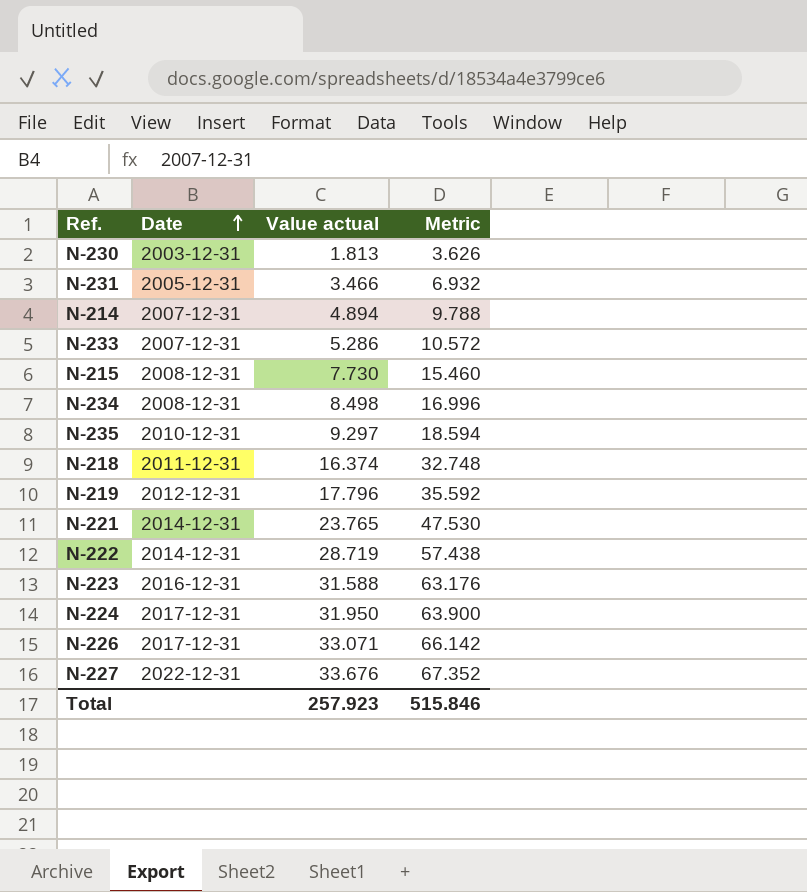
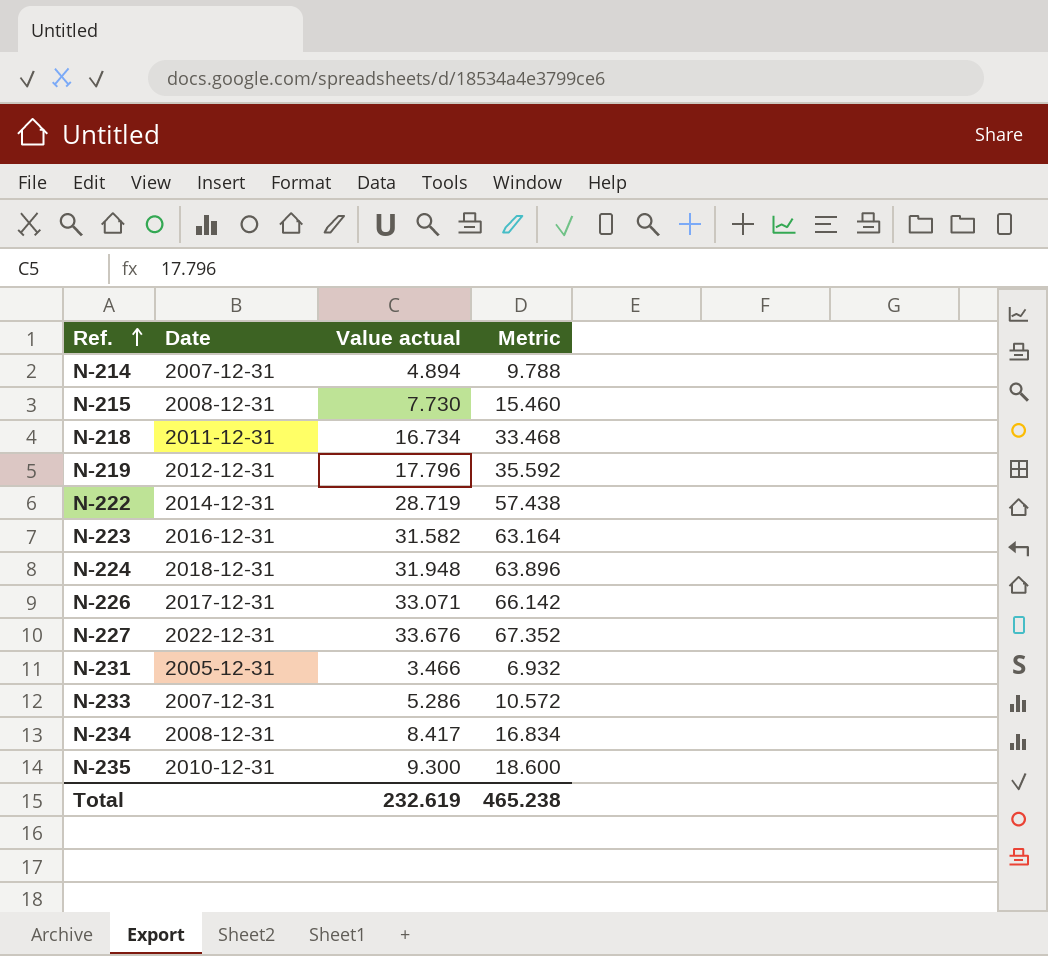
row order: Date ascending -> Ref. ascending
row N-230: 2003-12-31 | 1.813 | 3.626 -> none
row N-221: 2014-12-31 | 23.765 | 47.530 -> none
N-218 | Value actual: 16.374 -> 16.734
N-218 | Metric: 32.748 -> 33.468
N-223 | Value actual: 31.588 -> 31.582
N-223 | Metric: 63.176 -> 63.164
N-224 | Date: 2017-12-31 -> 2018-12-31
N-224 | Value actual: 31.950 -> 31.948
N-224 | Metric: 63.900 -> 63.896
N-234 | Value actual: 8.498 -> 8.417
N-234 | Metric: 16.996 -> 16.834
N-235 | Value actual: 9.297 -> 9.300
N-235 | Metric: 18.594 -> 18.600
Total | Value actual: 257.923 -> 232.619
Total | Metric: 515.846 -> 465.238

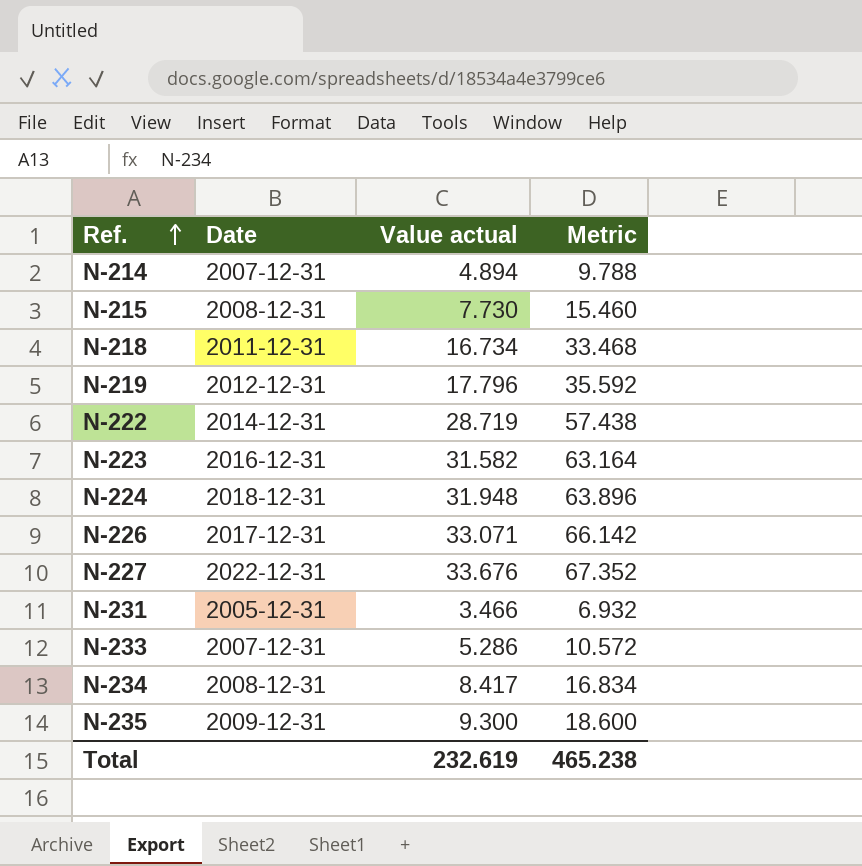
N-235 | Date: 2010-12-31 -> 2009-12-31

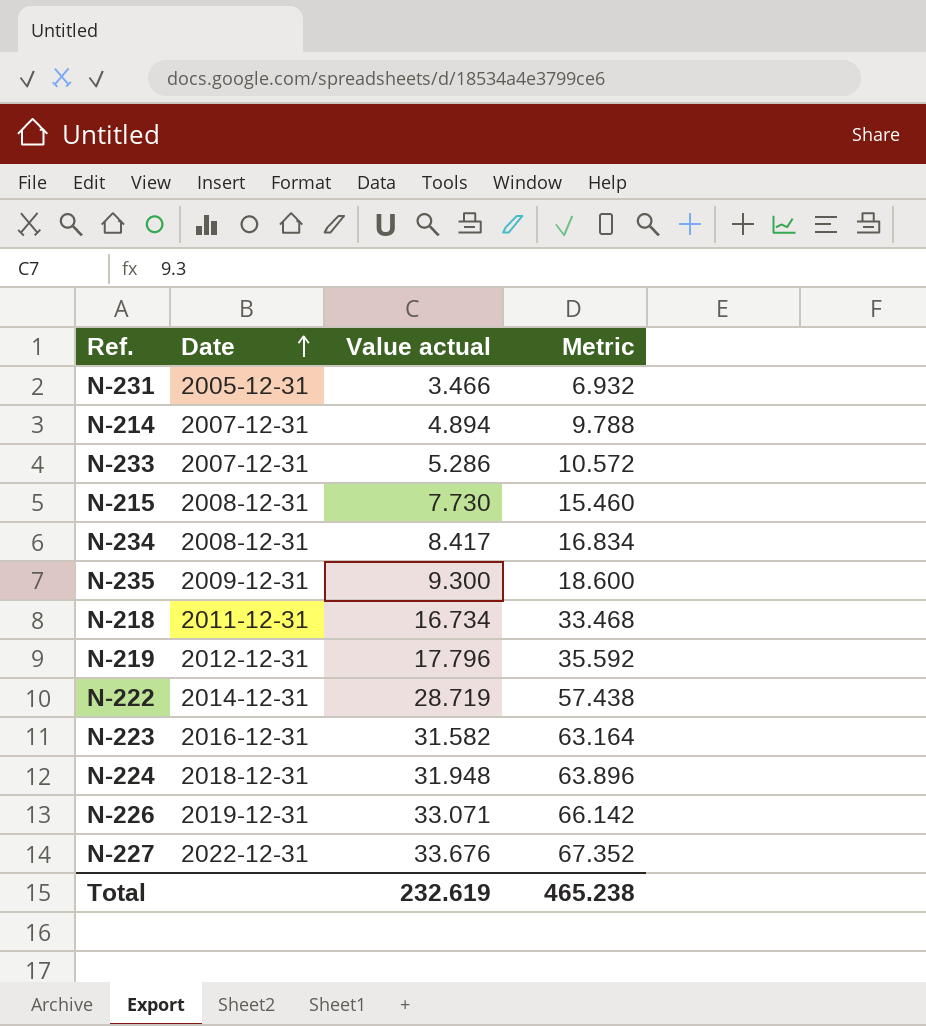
row order: Ref. ascending -> Date ascending
N-226 | Date: 2017-12-31 -> 2019-12-31

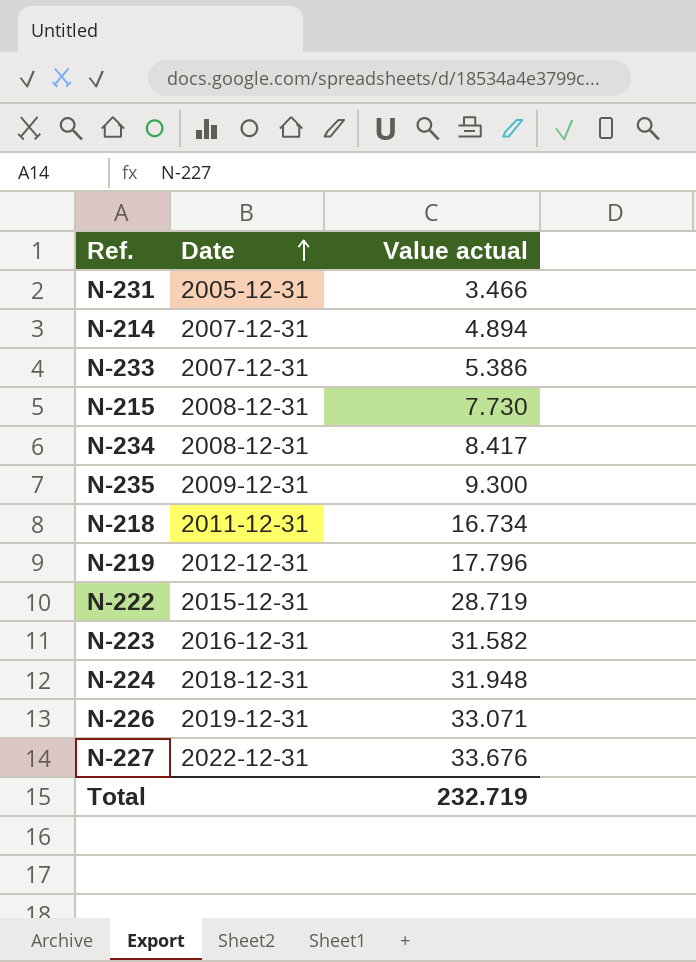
column Metric | formula: [Value actual] * 2 -> none
N-233 | Value actual: 5.286 -> 5.386
N-222 | Date: 2014-12-31 -> 2015-12-31
Total | Value actual: 232.619 -> 232.719

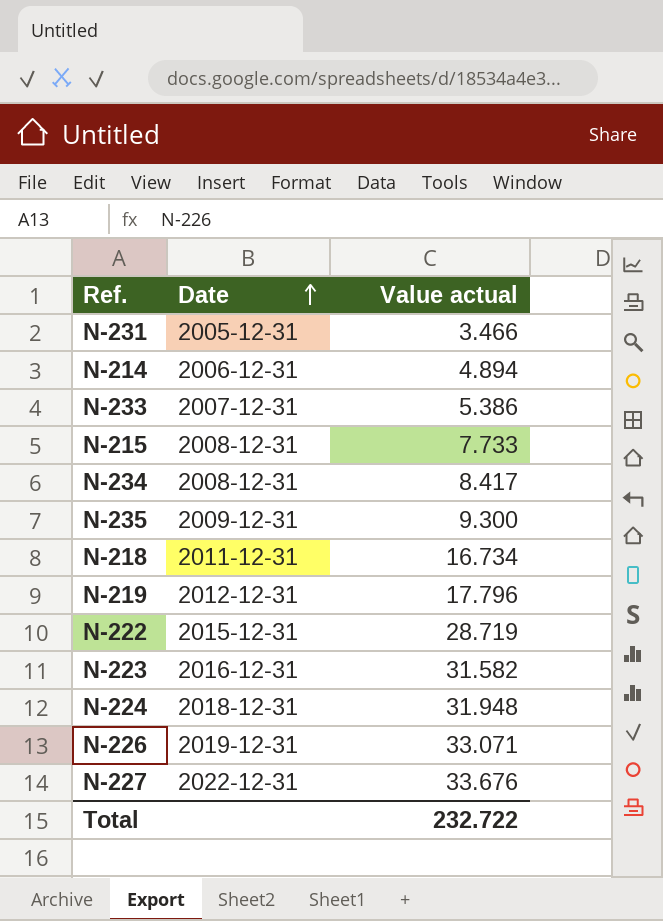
N-214 | Date: 2007-12-31 -> 2006-12-31
N-215 | Value actual: 7.730 -> 7.733
Total | Value actual: 232.719 -> 232.722

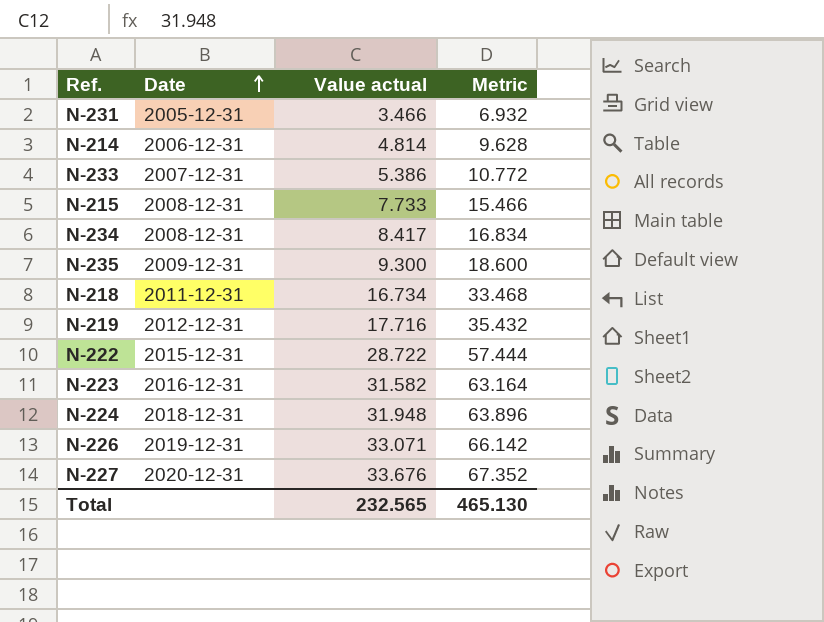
column Metric | formula: none -> [Value actual] * 2
N-214 | Value actual: 4.894 -> 4.814
N-219 | Value actual: 17.796 -> 17.716
N-222 | Value actual: 28.719 -> 28.722
N-227 | Date: 2022-12-31 -> 2020-12-31
Total | Value actual: 232.722 -> 232.565

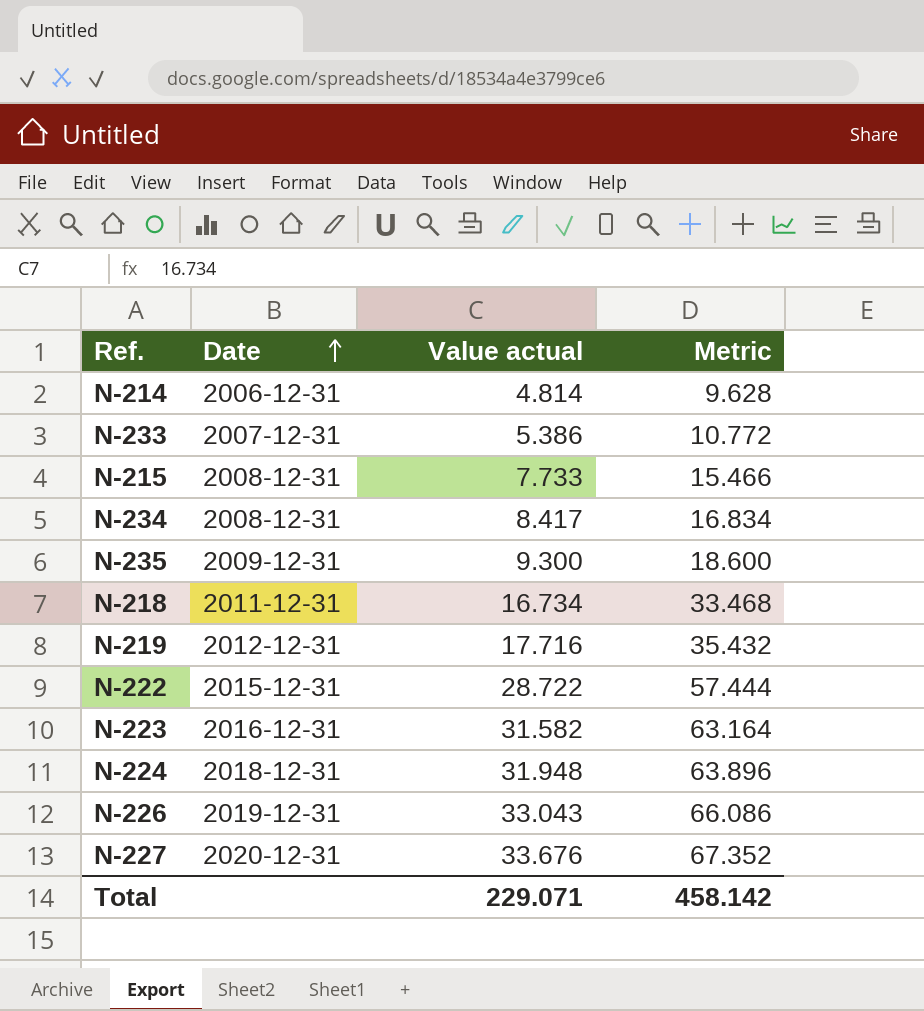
row N-231: 2005-12-31 | 3.466 | 6.932 -> none
N-226 | Value actual: 33.071 -> 33.043
N-226 | Metric: 66.142 -> 66.086
Total | Value actual: 232.565 -> 229.071
Total | Metric: 465.130 -> 458.142

